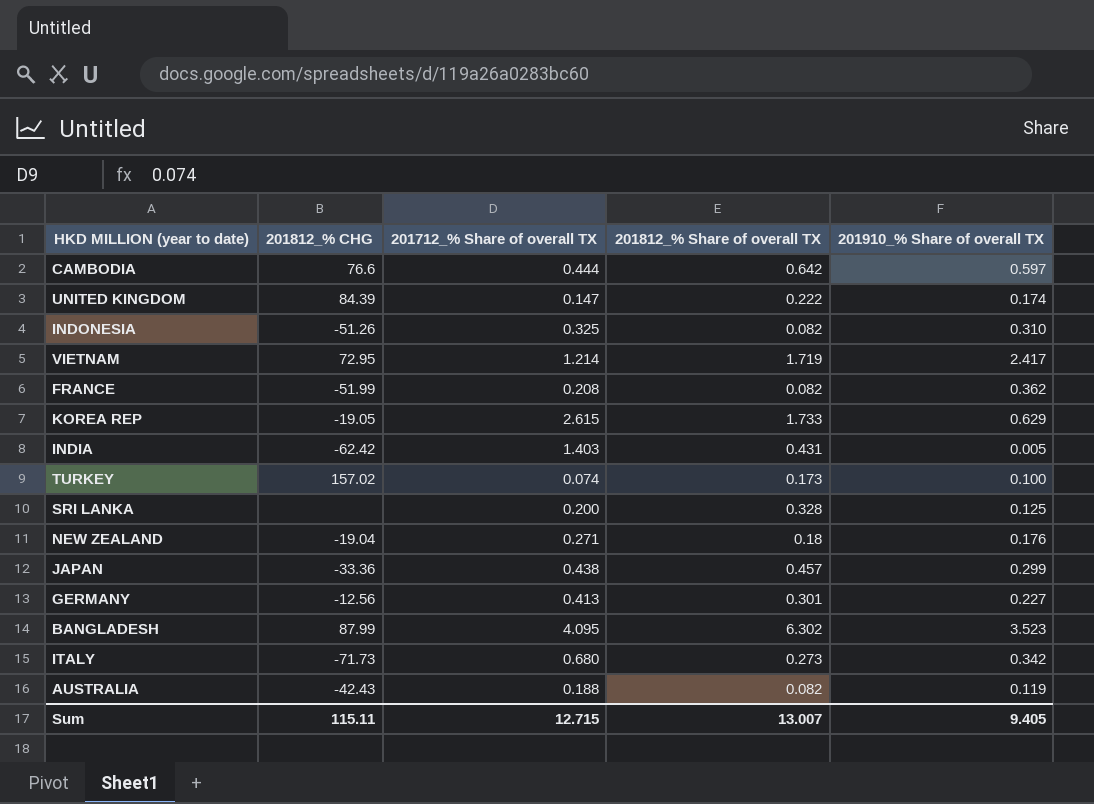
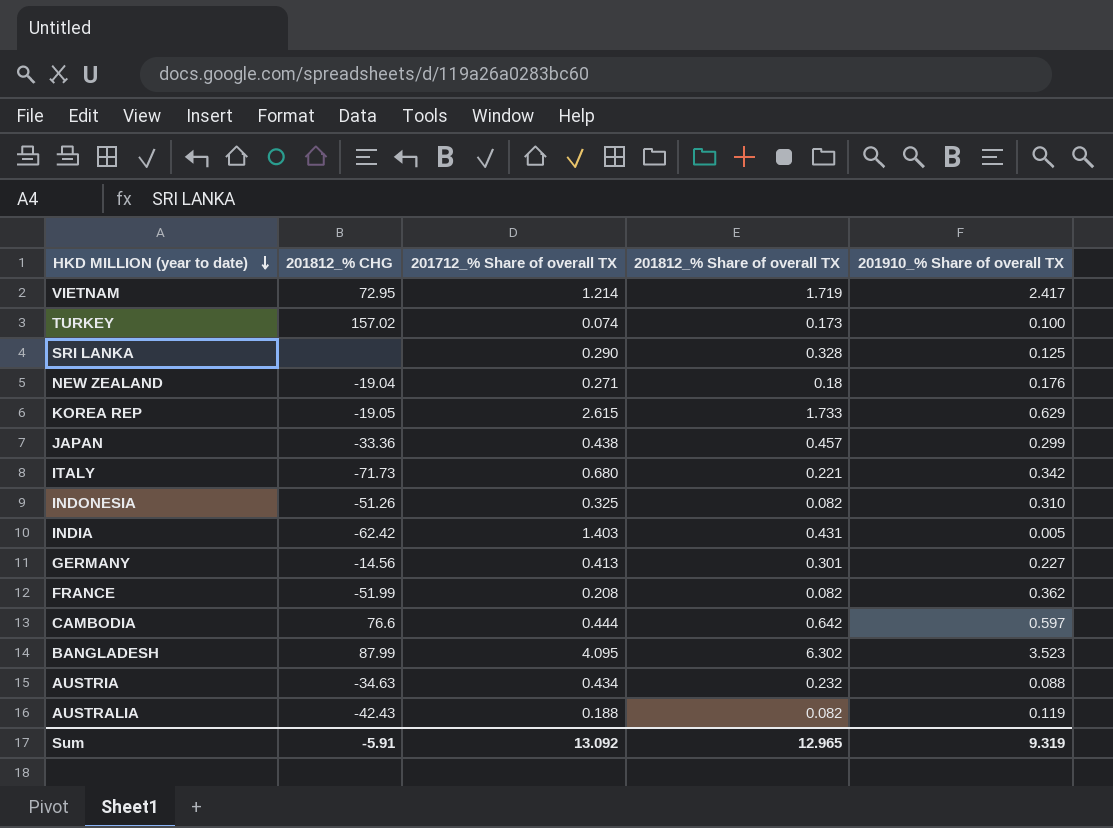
row order: none -> HKD MILLION (year to date) descending
row UNITED KINGDOM: 84.39 | 0.147 | 0.222 | 0.174 -> none
SRI LANKA | 201712_% Share of overall TX: 0.200 -> 0.290
ITALY | 201812_% Share of overall TX: 0.273 -> 0.221
GERMANY | 201812_% CHG: -12.56 -> -14.56
row AUSTRIA: none -> -34.63 | 0.434 | 0.232 | 0.088
Sum | 201812_% CHG: 115.11 -> -5.91
Sum | 201712_% Share of overall TX: 12.715 -> 13.092
Sum | 201812_% Share of overall TX: 13.007 -> 12.965
Sum | 201910_% Share of overall TX: 9.405 -> 9.319

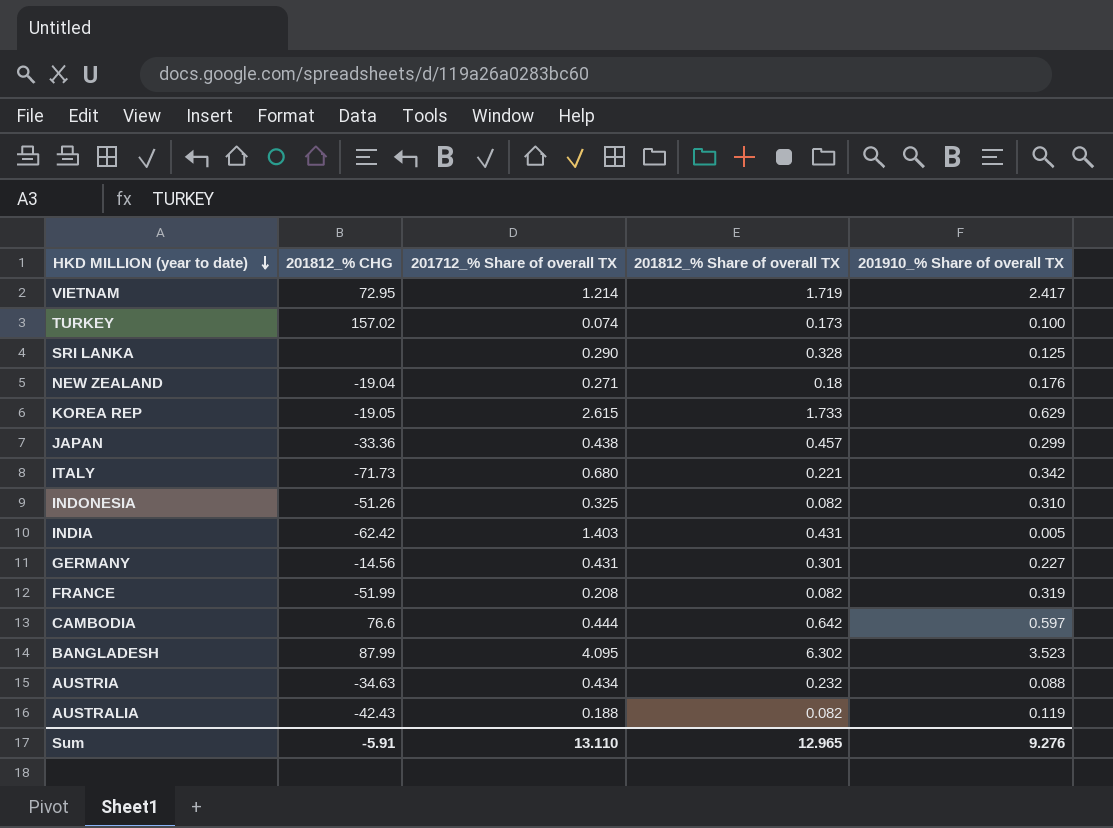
GERMANY | 201712_% Share of overall TX: 0.413 -> 0.431
FRANCE | 201910_% Share of overall TX: 0.362 -> 0.319
Sum | 201712_% Share of overall TX: 13.092 -> 13.110
Sum | 201910_% Share of overall TX: 9.319 -> 9.276

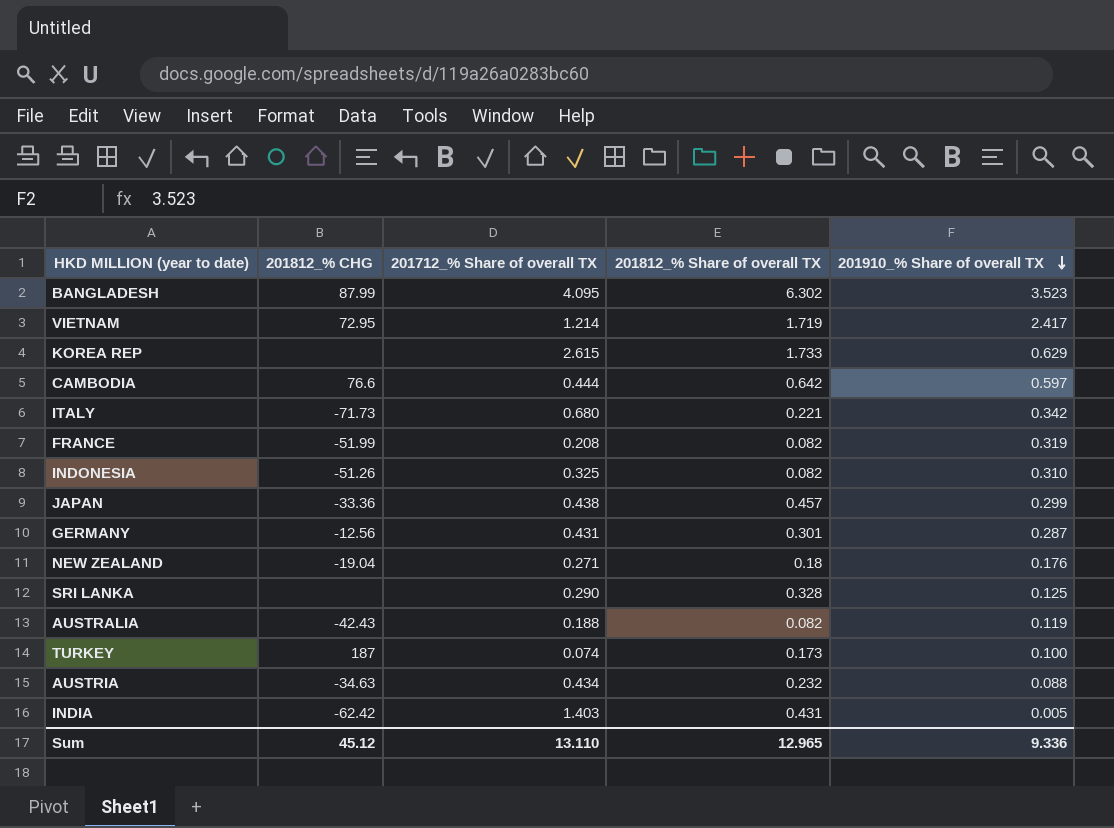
row order: HKD MILLION (year to date) descending -> 201910_% Share of overall TX descending
KOREA REP | 201812_% CHG: -19.05 -> none
GERMANY | 201812_% CHG: -14.56 -> -12.56
GERMANY | 201910_% Share of overall TX: 0.227 -> 0.287
TURKEY | 201812_% CHG: 157.02 -> 187
Sum | 201812_% CHG: -5.91 -> 45.12
Sum | 201910_% Share of overall TX: 9.276 -> 9.336

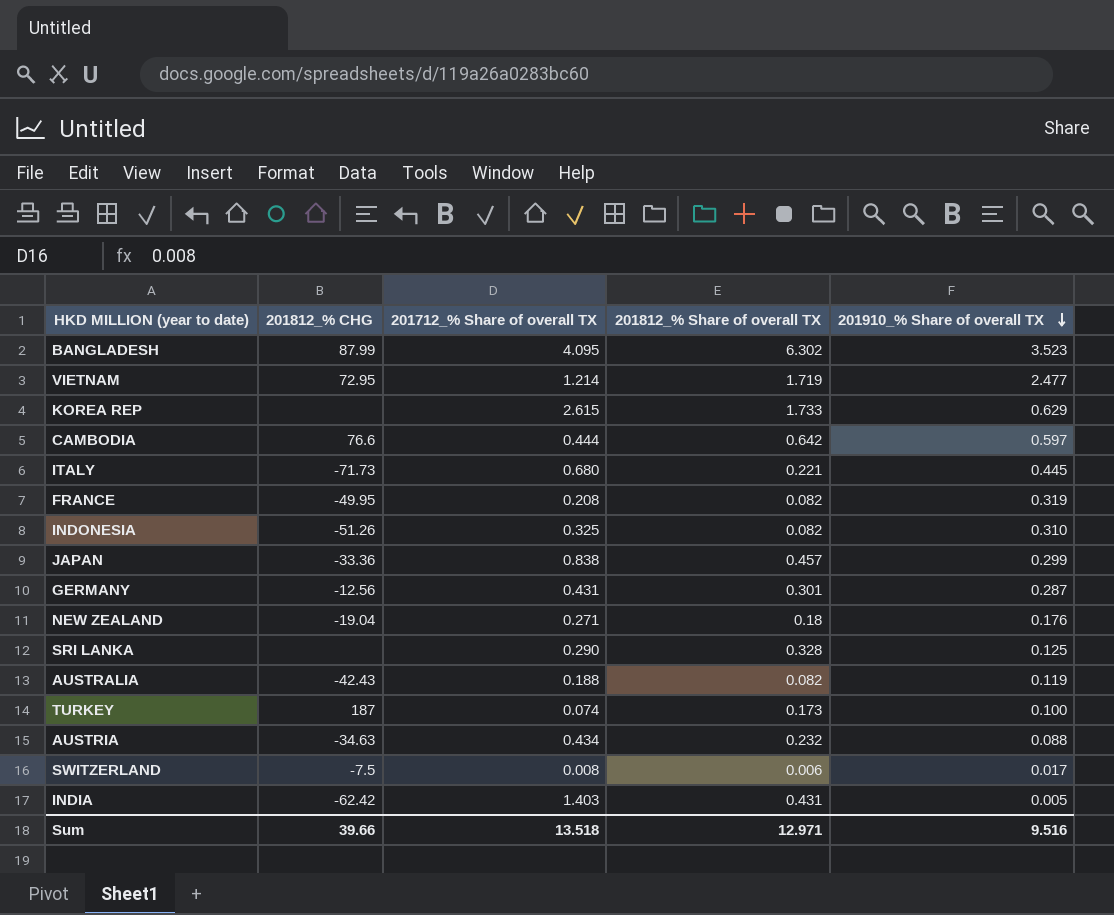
VIETNAM | 201910_% Share of overall TX: 2.417 -> 2.477
ITALY | 201910_% Share of overall TX: 0.342 -> 0.445
FRANCE | 201812_% CHG: -51.99 -> -49.95
JAPAN | 201712_% Share of overall TX: 0.438 -> 0.838
row SWITZERLAND: none -> -7.5 | 0.008 | 0.006 | 0.017
Sum | 201812_% CHG: 45.12 -> 39.66
Sum | 201712_% Share of overall TX: 13.110 -> 13.518
Sum | 201812_% Share of overall TX: 12.965 -> 12.971
Sum | 201910_% Share of overall TX: 9.336 -> 9.516

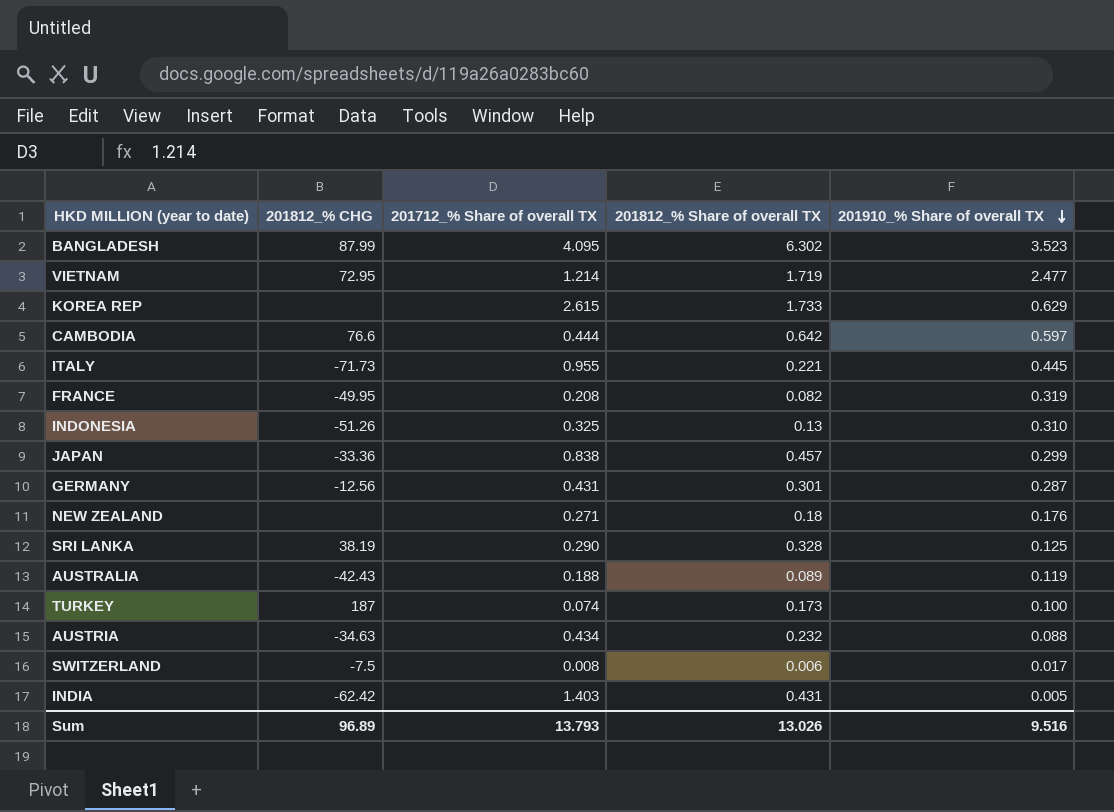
ITALY | 201712_% Share of overall TX: 0.680 -> 0.955
INDONESIA | 201812_% Share of overall TX: 0.082 -> 0.13
NEW ZEALAND | 201812_% CHG: -19.04 -> none
SRI LANKA | 201812_% CHG: none -> 38.19
AUSTRALIA | 201812_% Share of overall TX: 0.082 -> 0.089
Sum | 201812_% CHG: 39.66 -> 96.89
Sum | 201712_% Share of overall TX: 13.518 -> 13.793
Sum | 201812_% Share of overall TX: 12.971 -> 13.026

